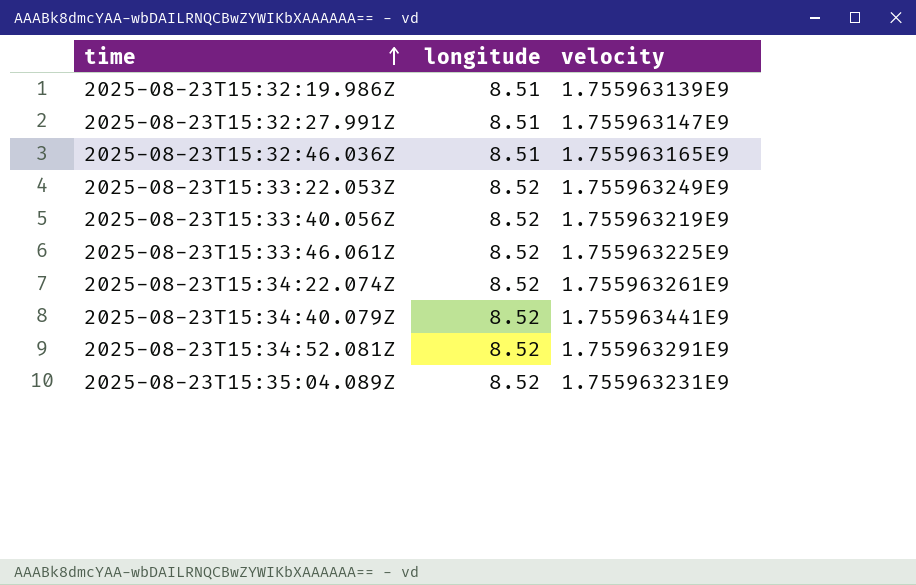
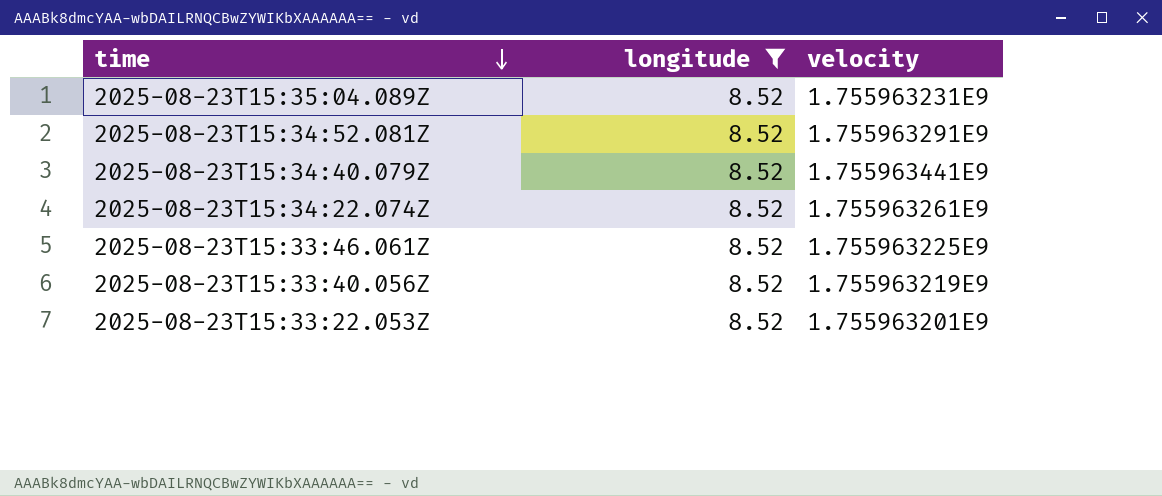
filter: none -> longitude = 8.52
row order: time ascending -> time descending
2025-08-23T15:33:22.053Z | velocity: 1.755963249E9 -> 1.755963201E9

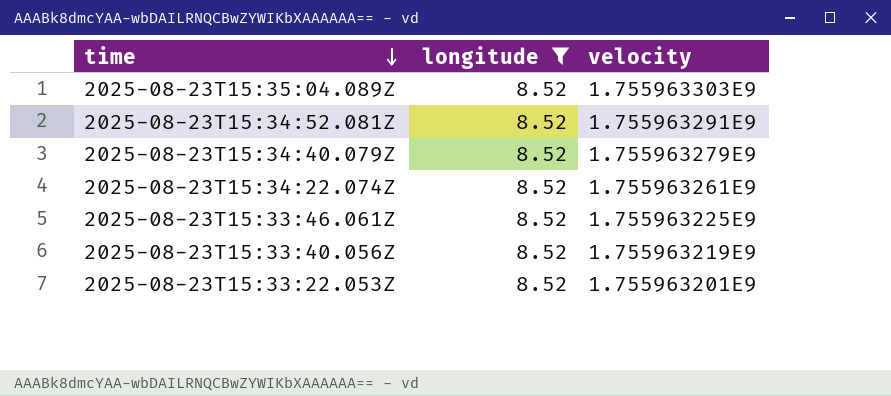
2025-08-23T15:35:04.089Z | velocity: 1.755963231E9 -> 1.755963303E9
2025-08-23T15:34:40.079Z | velocity: 1.755963441E9 -> 1.755963279E9

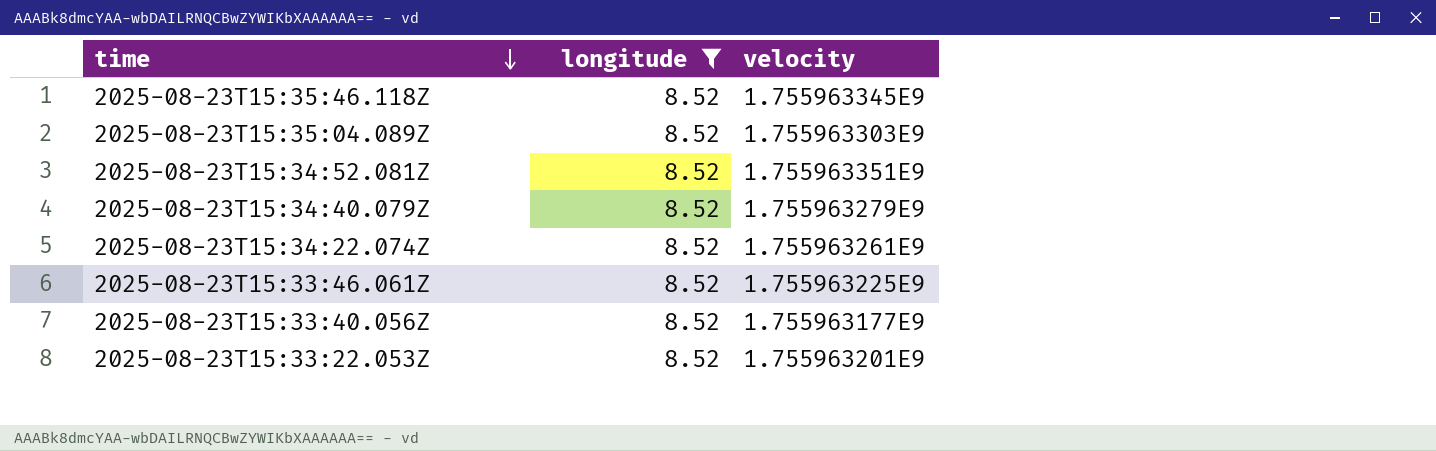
row 2025-08-23T15:35:46.118Z: none -> 8.52 | 1.755963345E9
2025-08-23T15:34:52.081Z | velocity: 1.755963291E9 -> 1.755963351E9
2025-08-23T15:33:40.056Z | velocity: 1.755963219E9 -> 1.755963177E9

